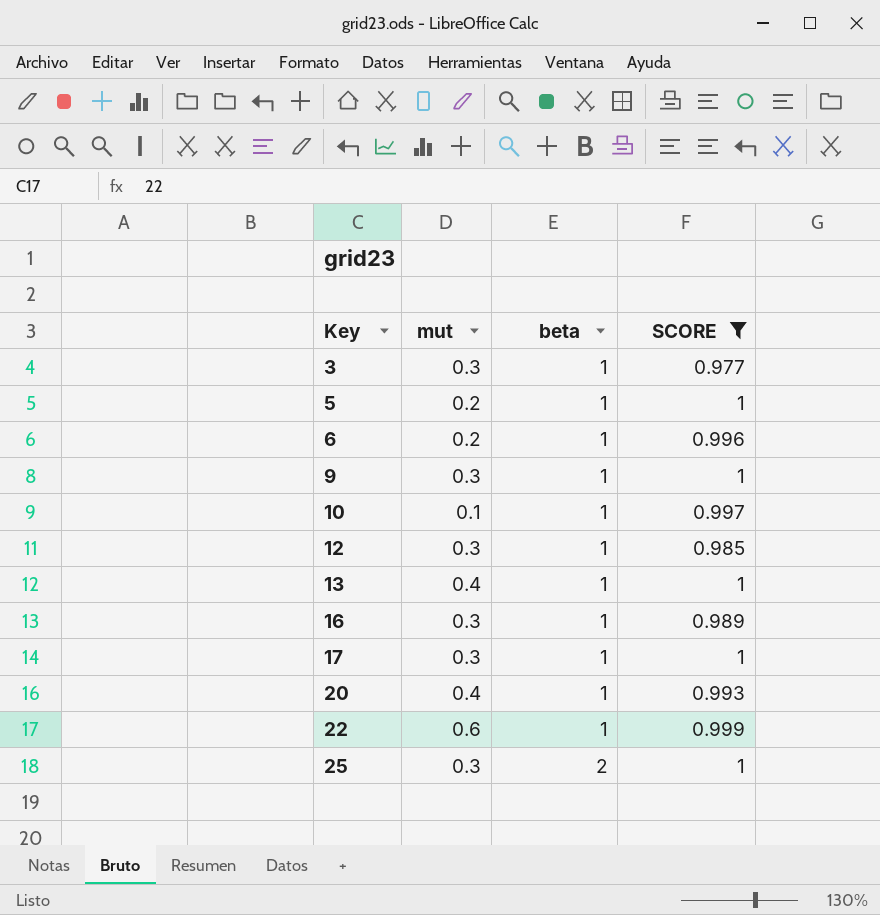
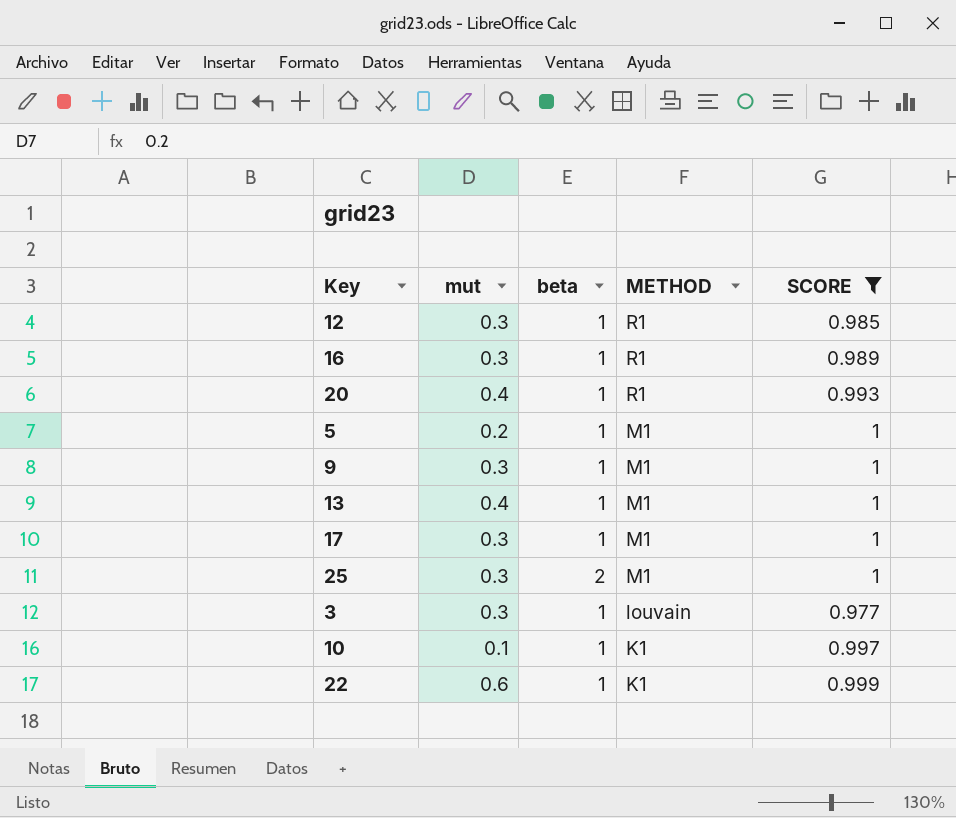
row order: Key ascending -> METHOD descending
column METHOD | position: none -> 4
row 6: 0.2 | 1 | 0.996 -> none

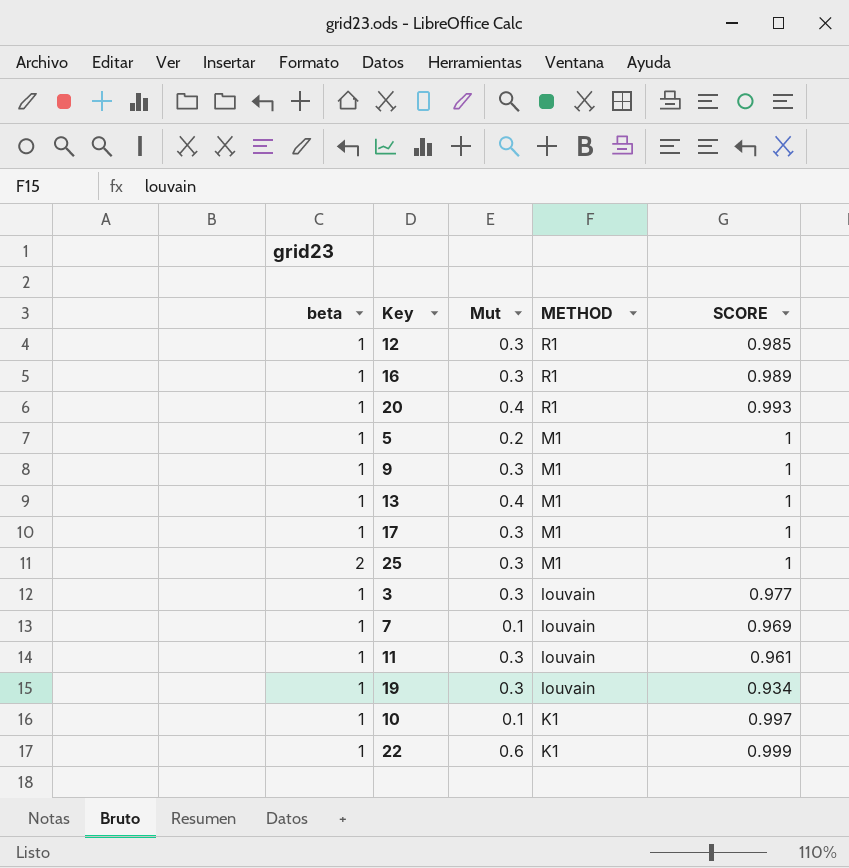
filter: SCORE >= 0.977 -> none
column beta | position: 3 -> 1
column name: mut -> Mut

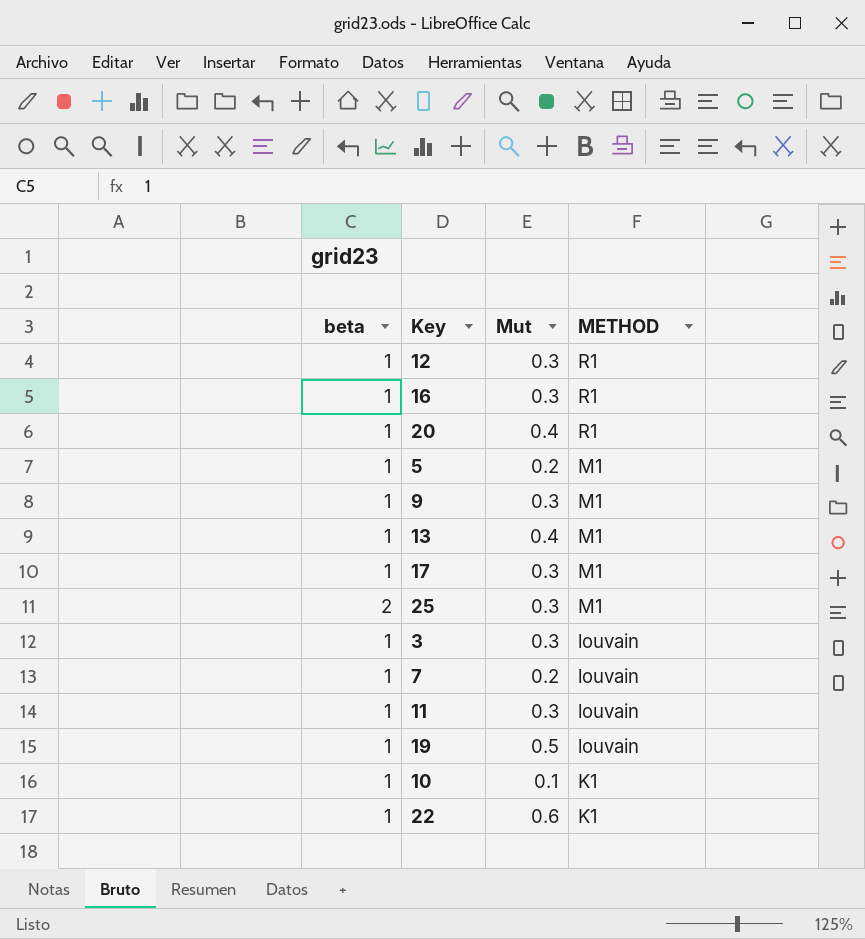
column SCORE | position: 5 -> none
7 | Mut: 0.1 -> 0.2
19 | Mut: 0.3 -> 0.5

